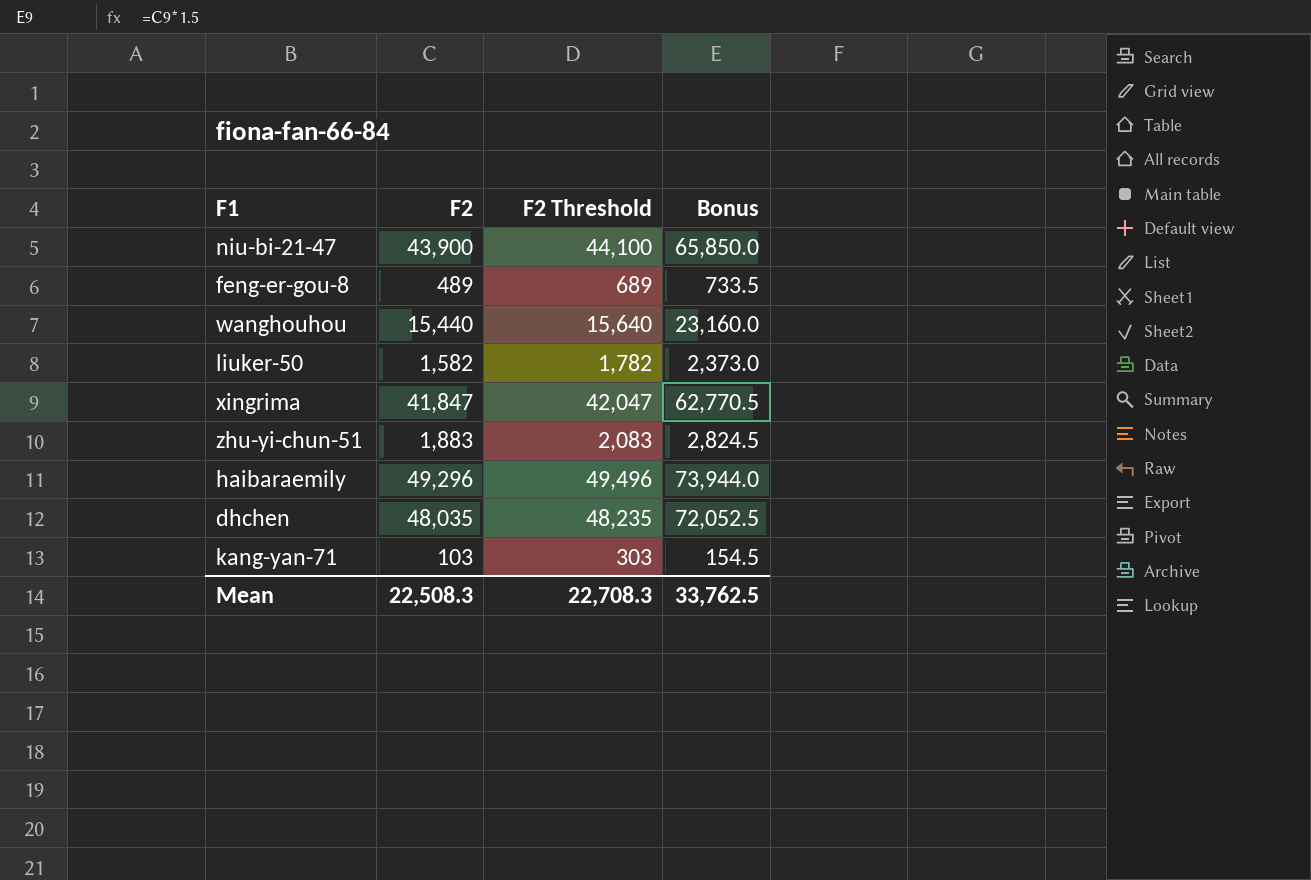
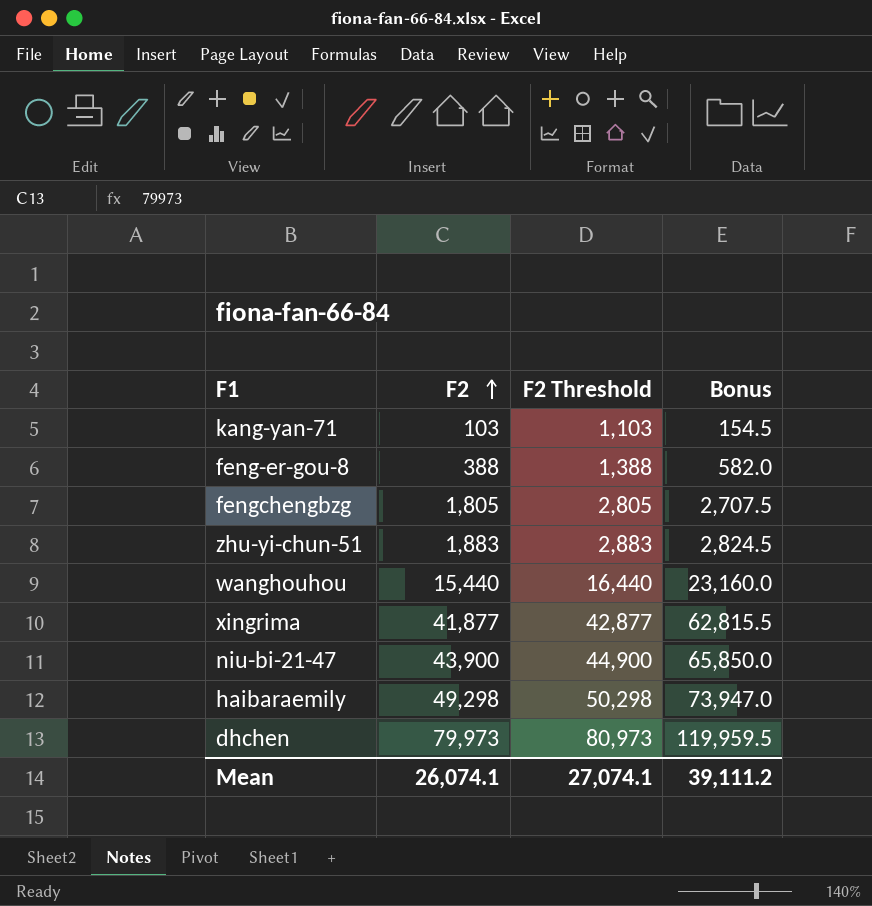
row order: none -> F2 ascending
column F2 Threshold | formula: [F2] + 200 -> [F2] + 1000
row liuker-50: 1,582 | 1,782 | 2,373.0 -> none
feng-er-gou-8 | F2: 489 -> 388
feng-er-gou-8 | Bonus: 733.5 -> 582.0
row fengchengbzg: none -> 1,805 | 2,805 | 2,707.5
xingrima | F2: 41,847 -> 41,877
xingrima | Bonus: 62,770.5 -> 62,815.5
haibaraemily | F2: 49,296 -> 49,298
haibaraemily | Bonus: 73,944.0 -> 73,947.0
dhchen | F2: 48,035 -> 79,973
dhchen | Bonus: 72,052.5 -> 119,959.5
Mean | F2: 22,508.3 -> 26,074.1
Mean | F2 Threshold: 22,708.3 -> 27,074.1
Mean | Bonus: 33,762.5 -> 39,111.2

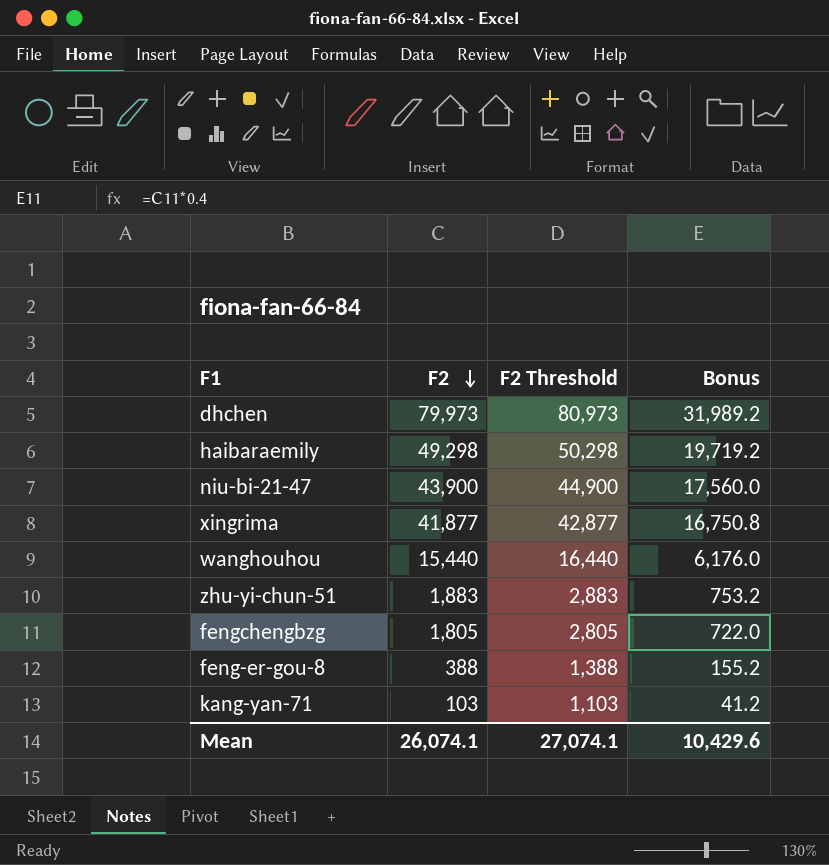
row order: F2 ascending -> F2 descending
column Bonus | formula: [F2] * 1.5 -> [F2] * 0.4
Mean | Bonus: 39,111.2 -> 10,429.6

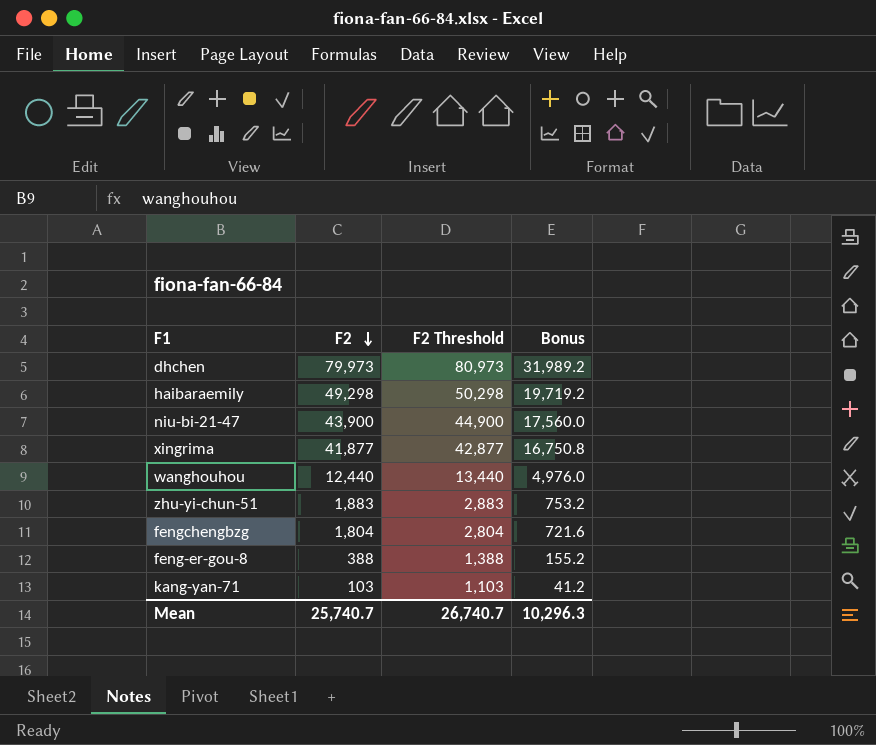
wanghouhou | F2: 15,440 -> 12,440
wanghouhou | F2 Threshold: 16,440 -> 13,440
wanghouhou | Bonus: 6,176.0 -> 4,976.0
fengchengbzg | F2: 1,805 -> 1,804
fengchengbzg | F2 Threshold: 2,805 -> 2,804
fengchengbzg | Bonus: 722.0 -> 721.6
Mean | F2: 26,074.1 -> 25,740.7
Mean | F2 Threshold: 27,074.1 -> 26,740.7
Mean | Bonus: 10,429.6 -> 10,296.3

